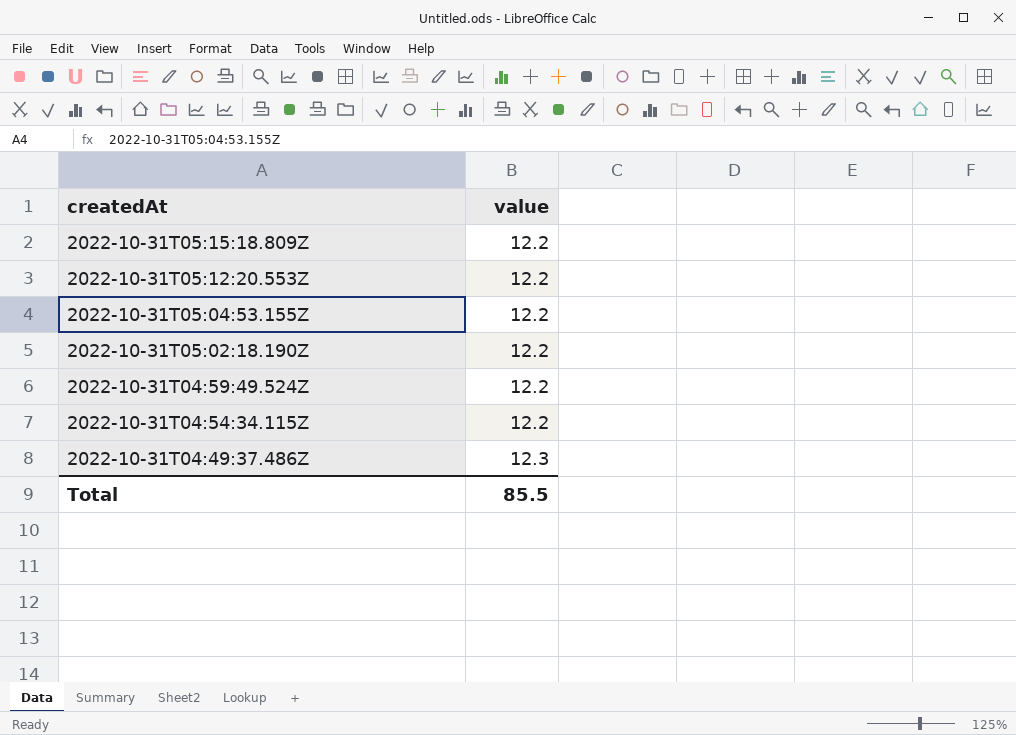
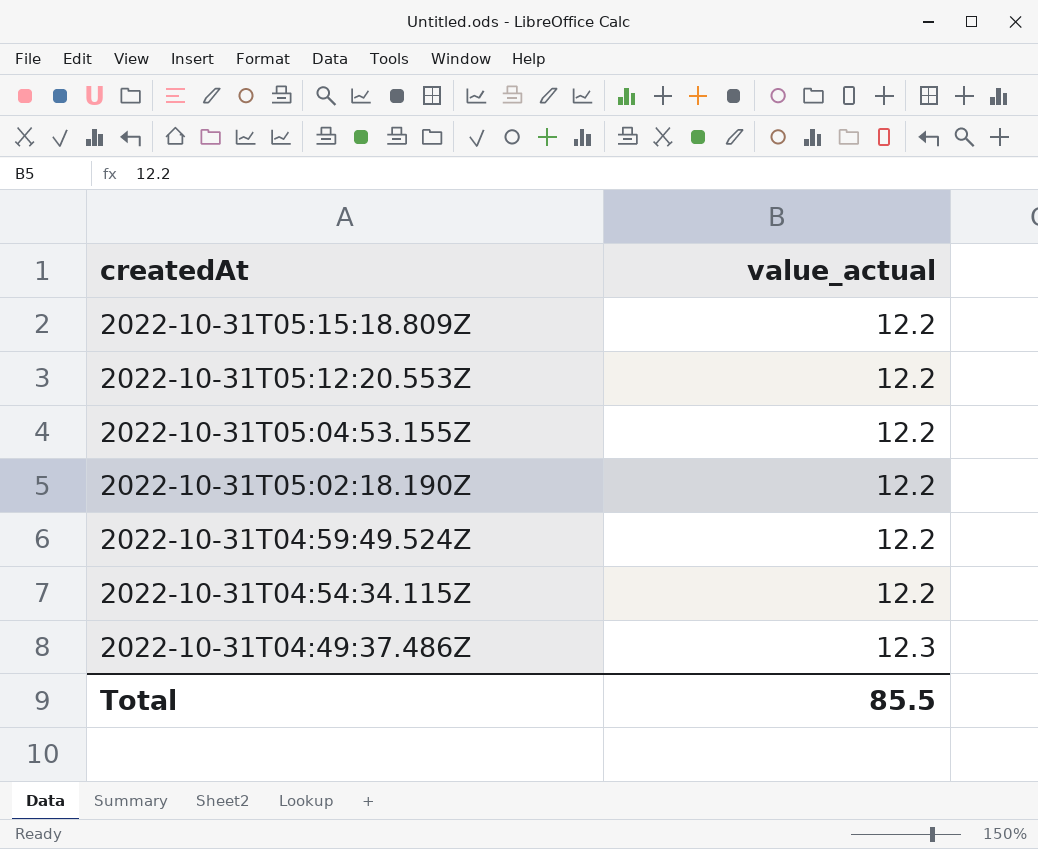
column name: value -> value_actual

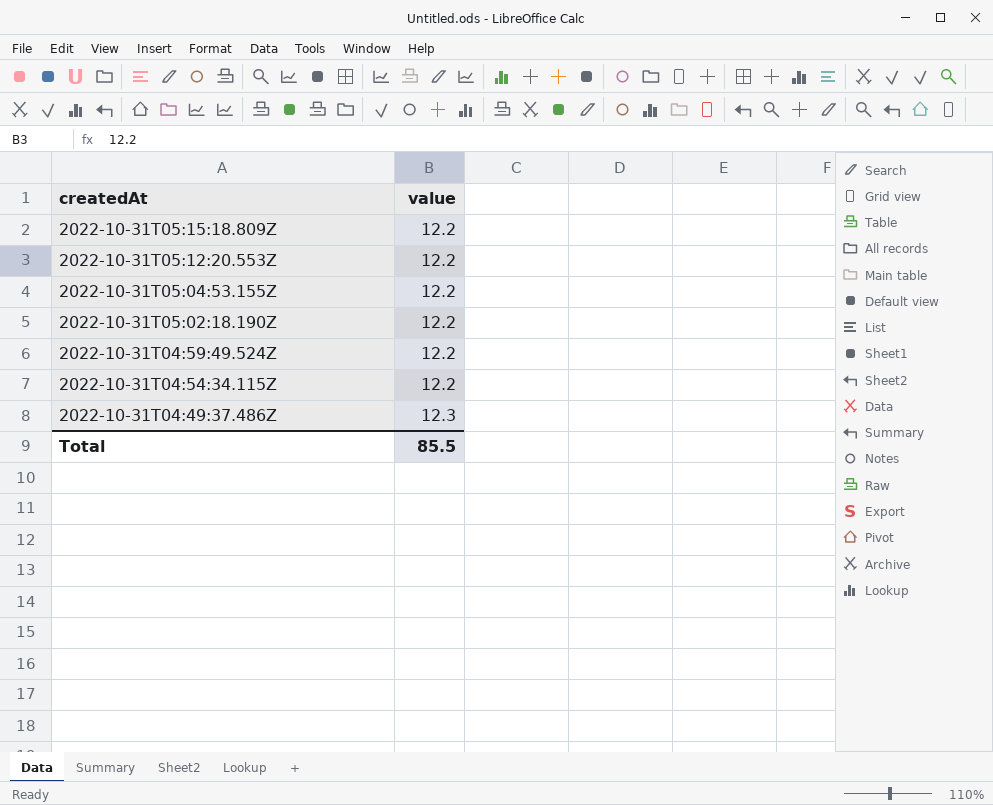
column name: value_actual -> value

